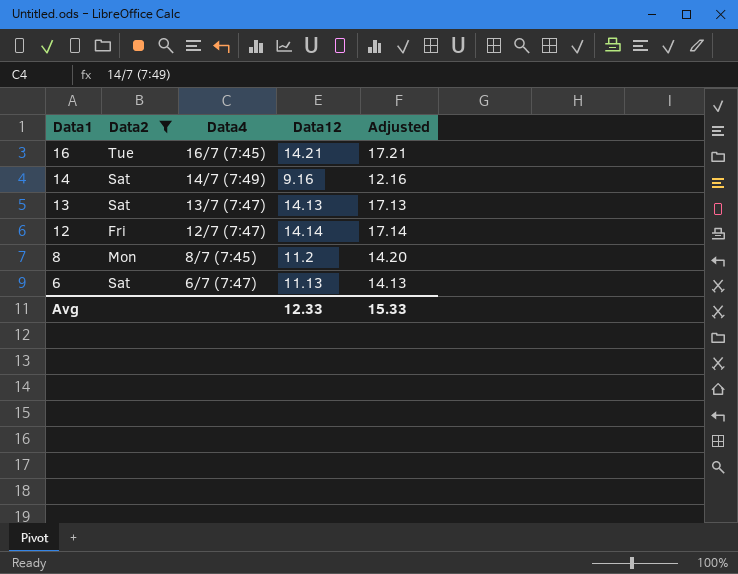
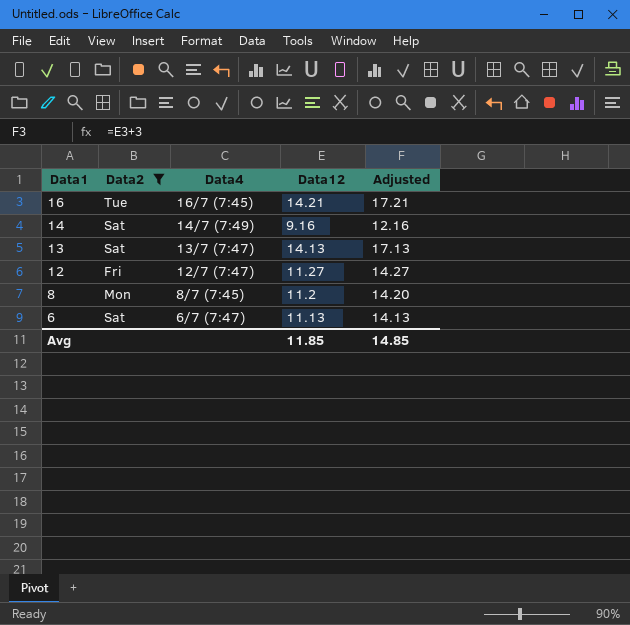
12 | Data12: 14.14 -> 11.27
12 | Adjusted: 17.14 -> 14.27
Avg | Data12: 12.33 -> 11.85
Avg | Adjusted: 15.33 -> 14.85

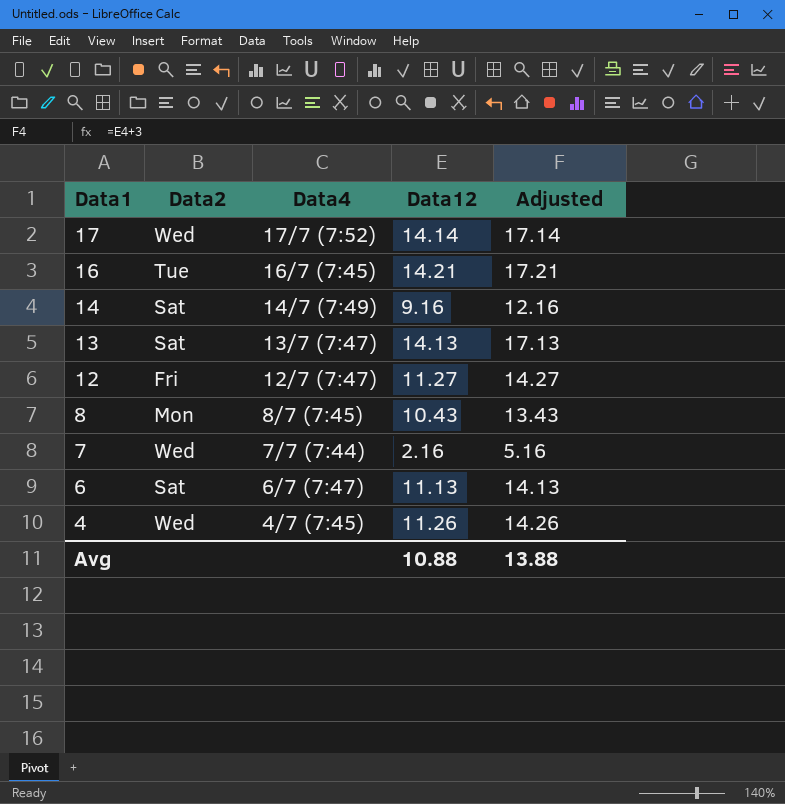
filter: Data2 != Wed -> none
8 | Data12: 11.2 -> 10.43
8 | Adjusted: 14.20 -> 13.43
Avg | Data12: 11.85 -> 10.88
Avg | Adjusted: 14.85 -> 13.88

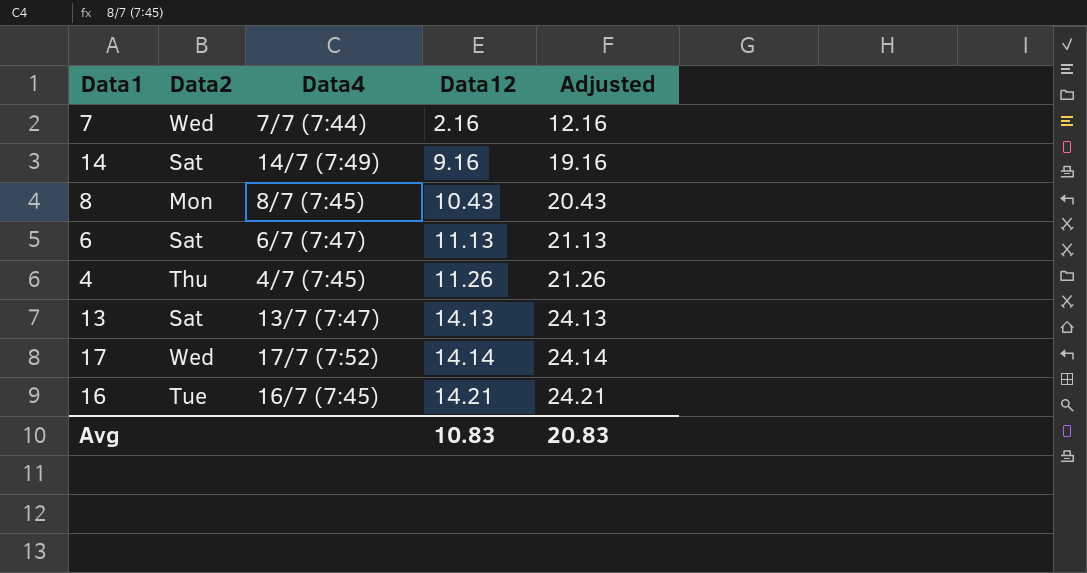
row order: Data1 descending -> Data12 ascending
column Adjusted | formula: [Data12] + 3 -> [Data12] + 10
row 12: Fri | 12/7 (7:47) | 11.27 | 14.27 -> none
4 | Data2: Wed -> Thu
Avg | Data12: 10.88 -> 10.83
Avg | Adjusted: 13.88 -> 20.83

